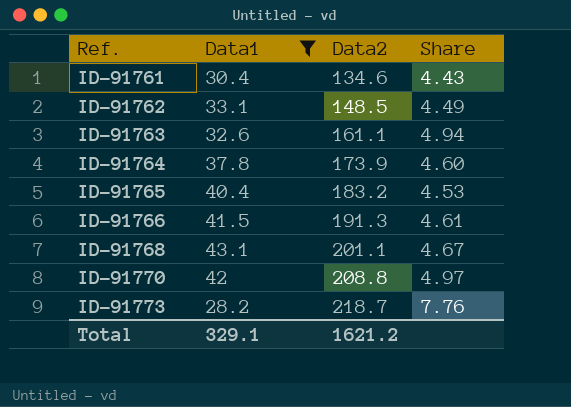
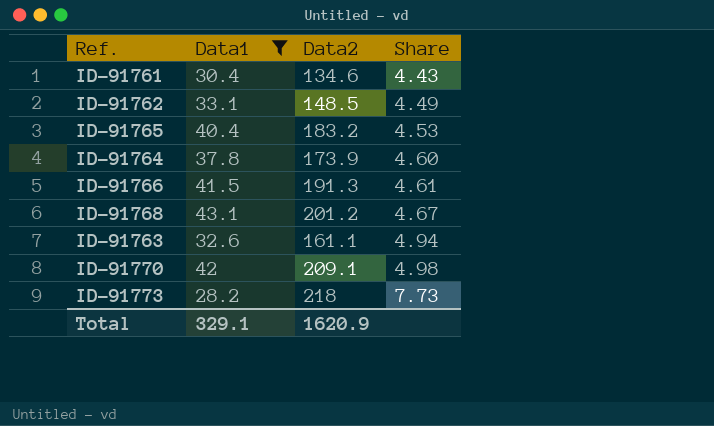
row order: Ref. ascending -> Share ascending
ID-91768 | Data2: 201.1 -> 201.2
ID-91770 | Data2: 208.8 -> 209.1
ID-91770 | Share: 4.97 -> 4.98
ID-91773 | Data2: 218.7 -> 218
ID-91773 | Share: 7.76 -> 7.73
Total | Data2: 1621.2 -> 1620.9

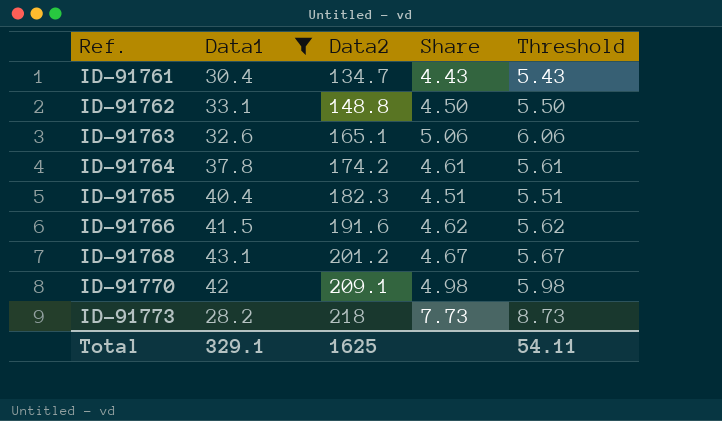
row order: Share ascending -> Ref. ascending
column Threshold | formula: none -> [Share] + 1
ID-91761 | Data2: 134.6 -> 134.7
ID-91762 | Data2: 148.5 -> 148.8
ID-91762 | Share: 4.49 -> 4.50
ID-91763 | Data2: 161.1 -> 165.1
ID-91763 | Share: 4.94 -> 5.06
ID-91764 | Data2: 173.9 -> 174.2
ID-91764 | Share: 4.60 -> 4.61
ID-91765 | Data2: 183.2 -> 182.3
ID-91765 | Share: 4.53 -> 4.51
ID-91766 | Data2: 191.3 -> 191.6
ID-91766 | Share: 4.61 -> 4.62
Total | Data2: 1620.9 -> 1625

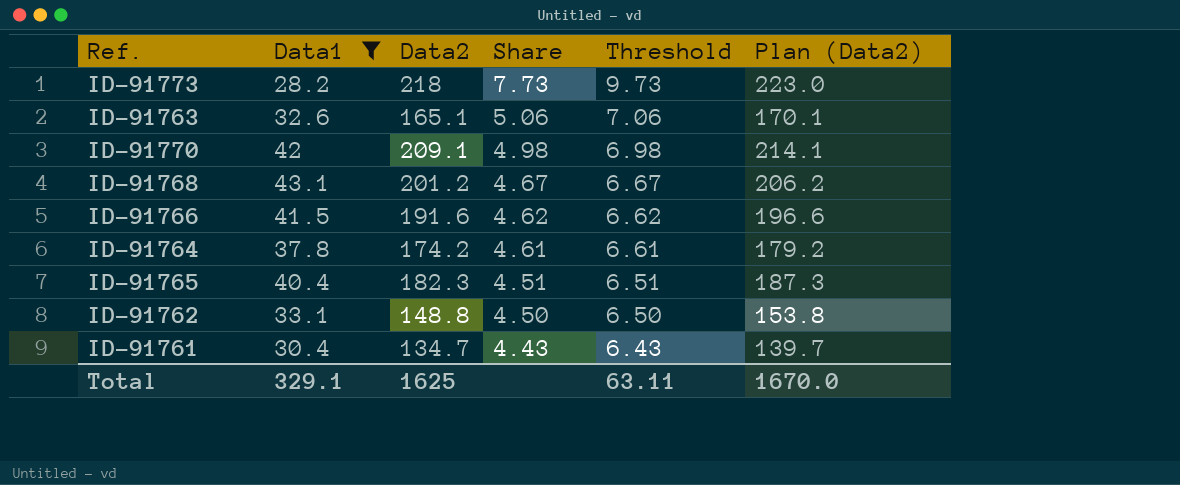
row order: Ref. ascending -> Share descending
column Threshold | formula: [Share] + 1 -> [Share] + 2
column Plan (Data2) | formula: none -> [Data2] + 5
Total | Threshold: 54.11 -> 63.11

